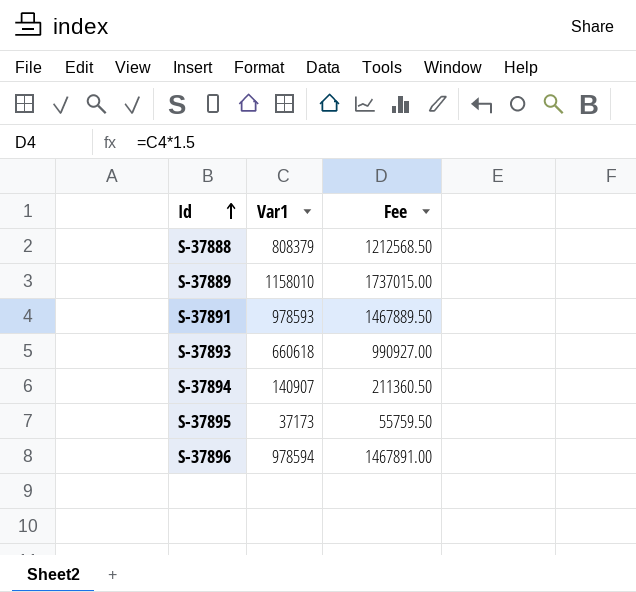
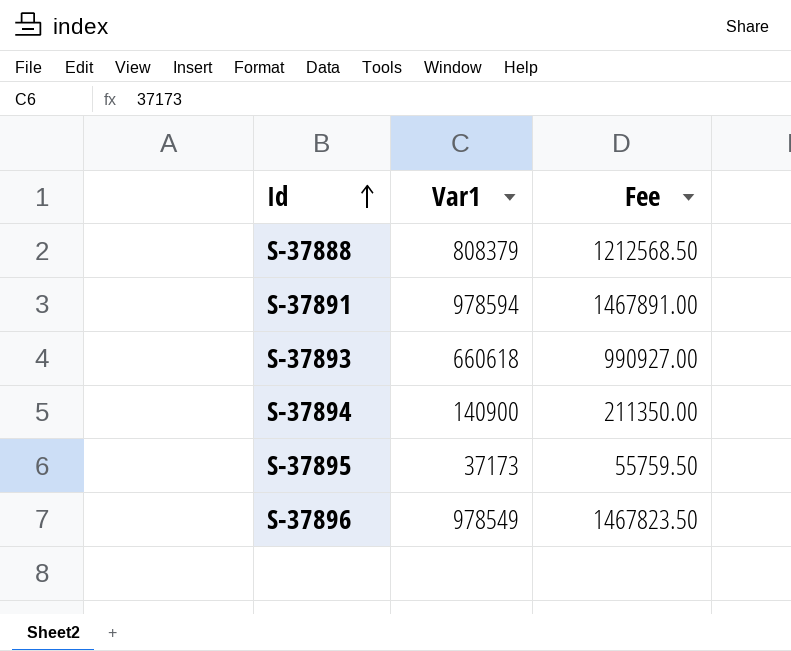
row S-37889: 1158010 | 1737015.00 -> none
S-37891 | Var1: 978593 -> 978594
S-37891 | Fee: 1467889.50 -> 1467891.00
S-37894 | Var1: 140907 -> 140900
S-37894 | Fee: 211360.50 -> 211350.00
S-37896 | Var1: 978594 -> 978549
S-37896 | Fee: 1467891.00 -> 1467823.50

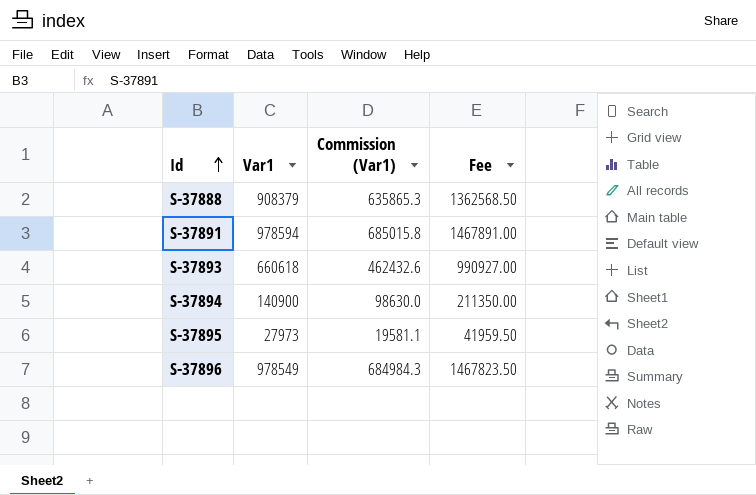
column Commission (Var1) | formula: none -> [Var1] * 0.7
S-37888 | Var1: 808379 -> 908379
S-37888 | Fee: 1212568.50 -> 1362568.50
S-37895 | Var1: 37173 -> 27973
S-37895 | Fee: 55759.50 -> 41959.50

